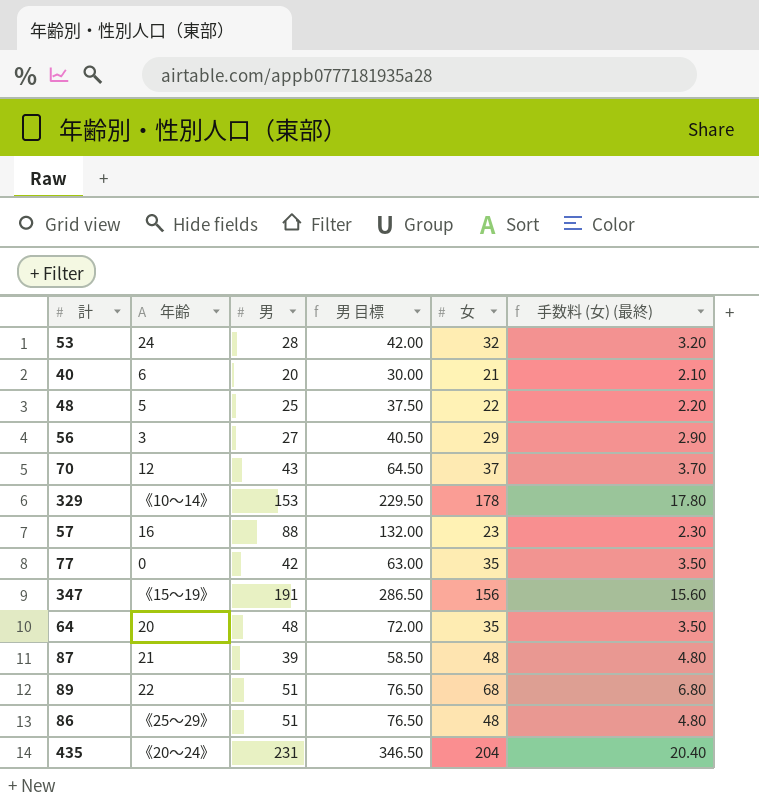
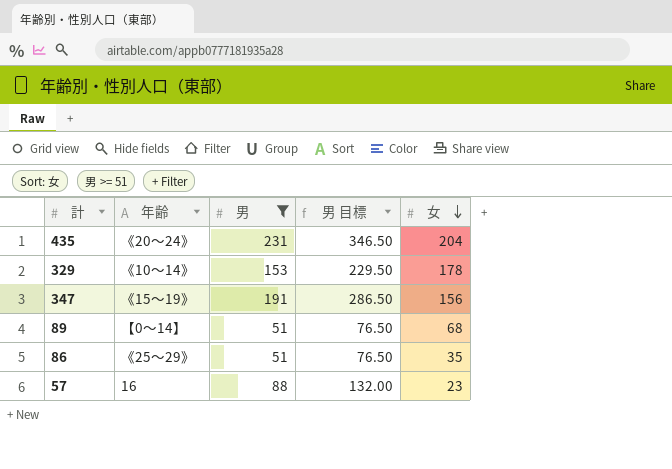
filter: none -> 男 >= 51
row order: none -> 女 descending
column 手数料 (女) (最終) | formula: [女] * 0.1 -> none
89 | 年齢: 22 -> 【0～14】
86 | 女: 48 -> 35

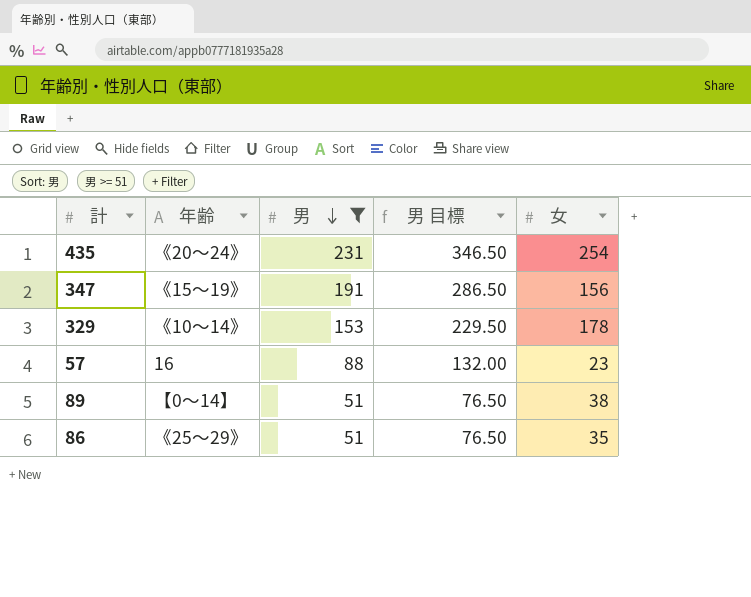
row order: 女 descending -> 男 descending
435 | 女: 204 -> 254
89 | 女: 68 -> 38

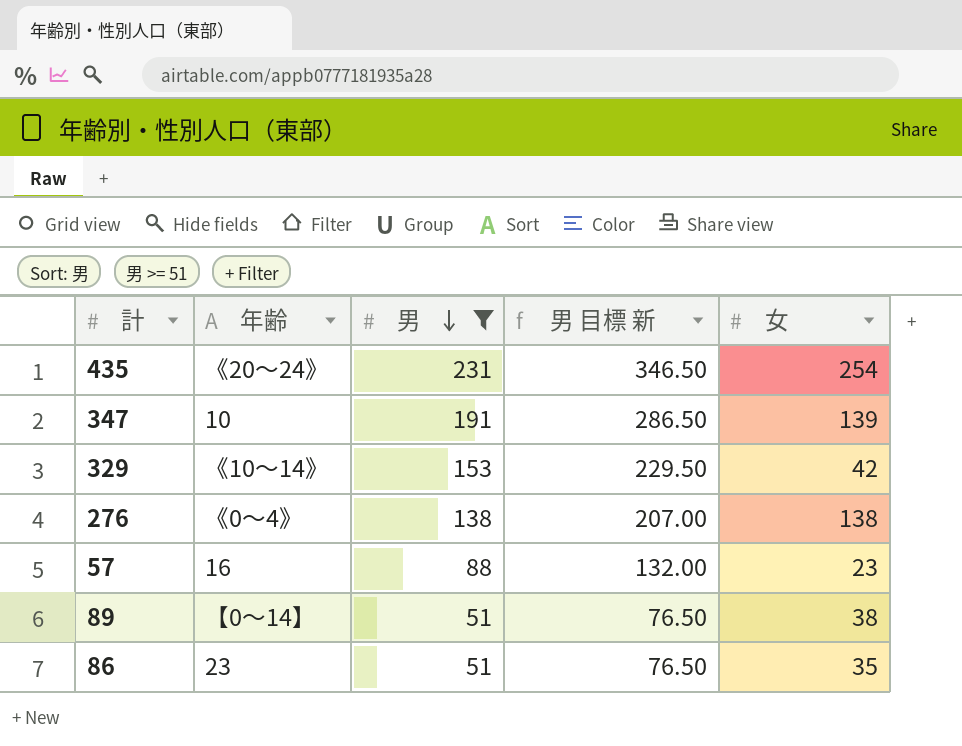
column name: 男 目標 -> 男 目標 新
347 | 年齢: 《15～19》 -> 10
347 | 女: 156 -> 139
329 | 女: 178 -> 42
row 276: none -> 《0～4》 | 138 | 207.00 | 138
86 | 年齢: 《25～29》 -> 23

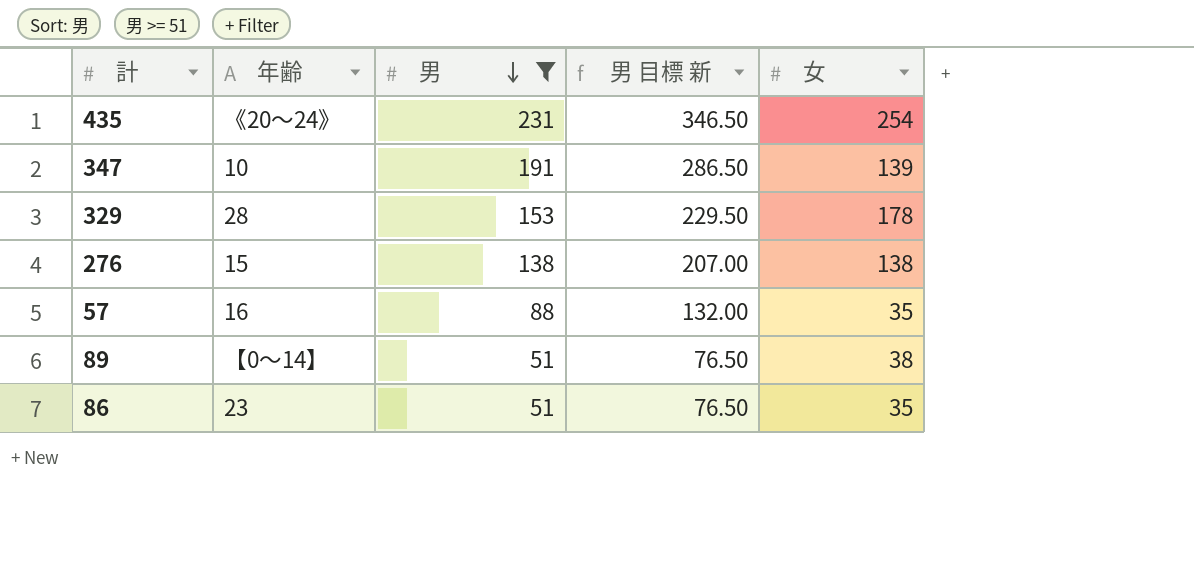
329 | 年齢: 《10～14》 -> 28
329 | 女: 42 -> 178
276 | 年齢: 《0～4》 -> 15
57 | 女: 23 -> 35

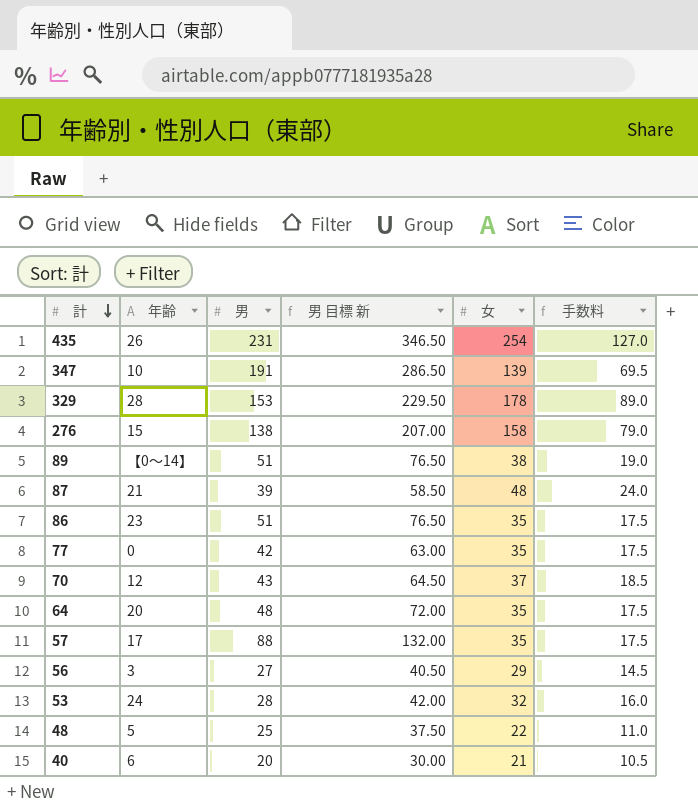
filter: 男 >= 51 -> none
row order: 男 descending -> 計 descending
column 手数料 | formula: none -> [女] * 0.5
435 | 年齢: 《20～24》 -> 26
276 | 女: 138 -> 158
57 | 年齢: 16 -> 17

